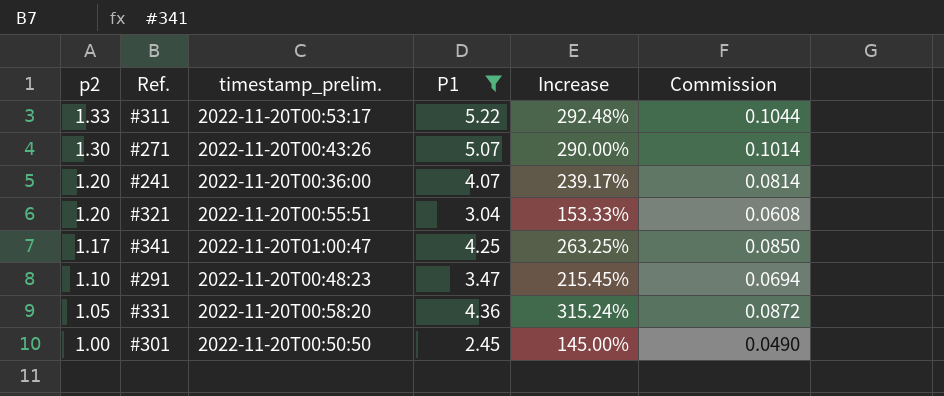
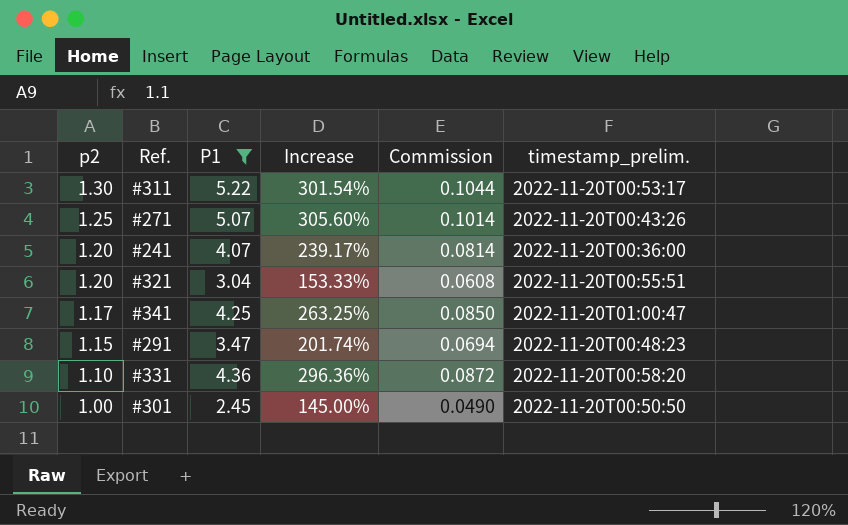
column timestamp_prelim. | position: 3 -> 6
#311 | p2: 1.33 -> 1.30
#311 | Increase: 292.48% -> 301.54%
#271 | p2: 1.30 -> 1.25
#271 | Increase: 290.00% -> 305.60%
#291 | p2: 1.10 -> 1.15
#291 | Increase: 215.45% -> 201.74%
#331 | p2: 1.05 -> 1.10
#331 | Increase: 315.24% -> 296.36%

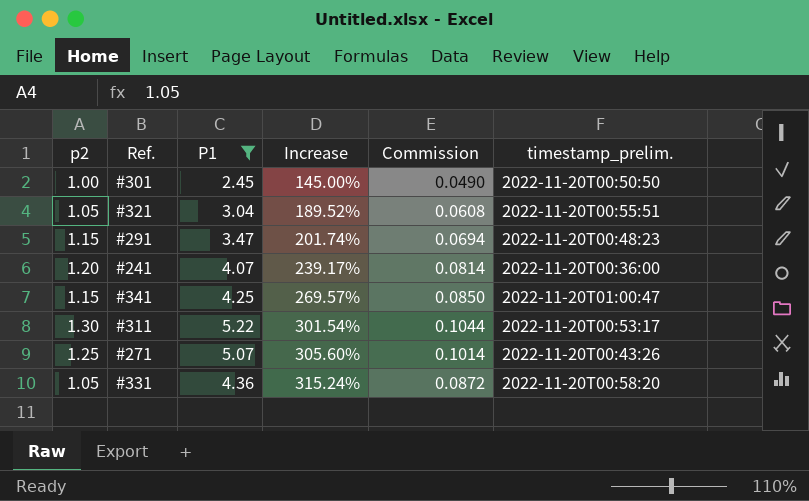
row order: p2 descending -> Increase ascending
#321 | p2: 1.20 -> 1.05
#321 | Increase: 153.33% -> 189.52%
#341 | p2: 1.17 -> 1.15
#341 | Increase: 263.25% -> 269.57%
#331 | p2: 1.10 -> 1.05
#331 | Increase: 296.36% -> 315.24%

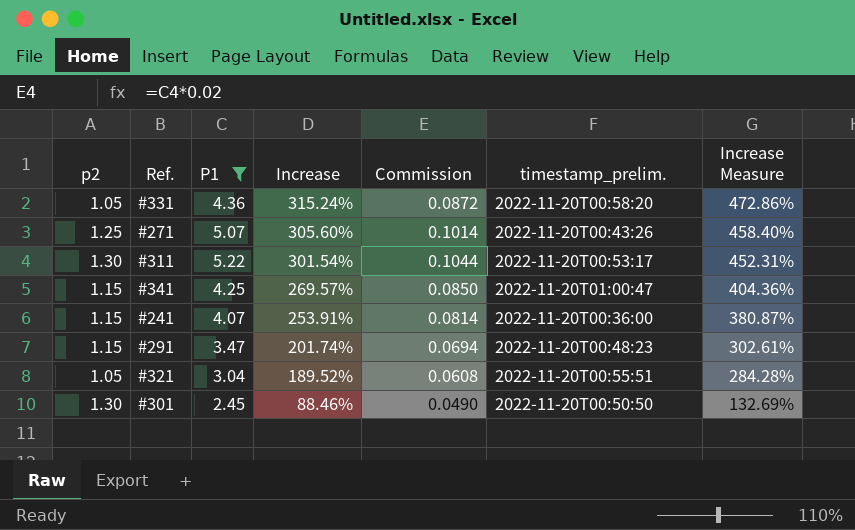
row order: Increase ascending -> Increase descending
column Increase Measure | formula: none -> [Increase] * 1.5
#241 | p2: 1.20 -> 1.15
#241 | Increase: 239.17% -> 253.91%
#301 | p2: 1.00 -> 1.30
#301 | Increase: 145.00% -> 88.46%

